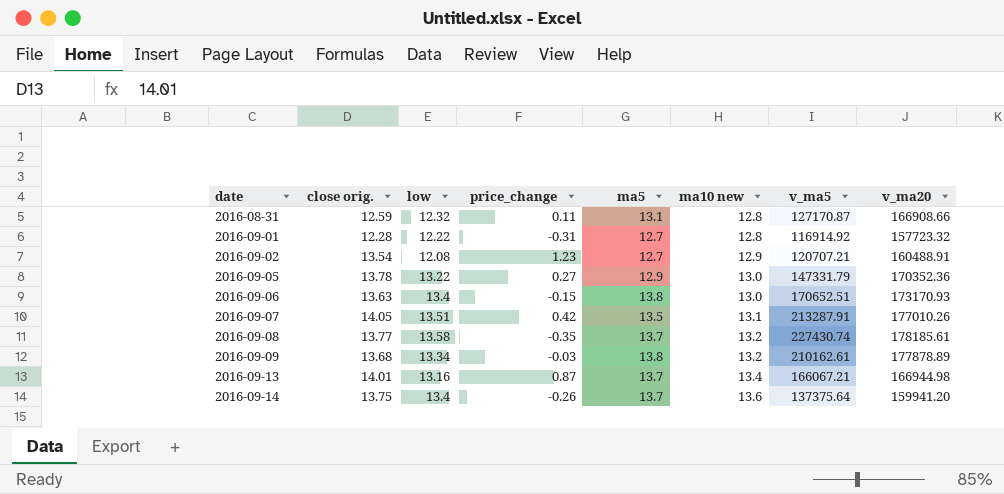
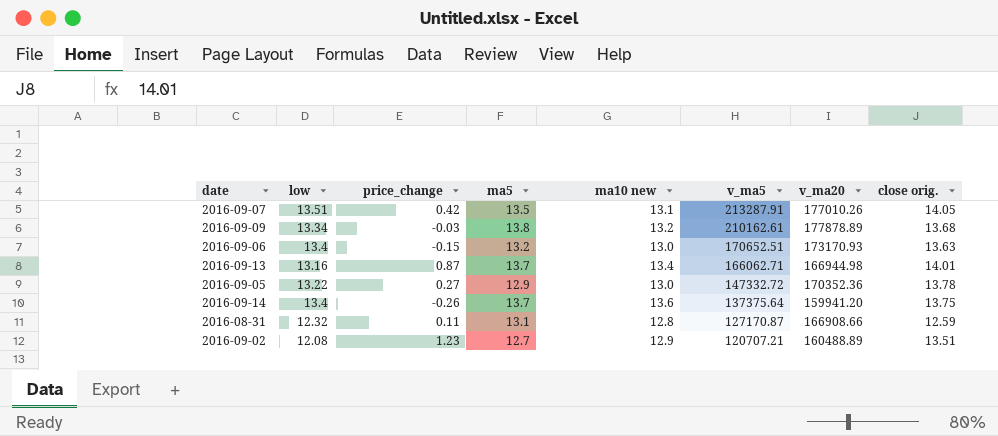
row order: date ascending -> v_ma5 descending
column close orig. | position: 2 -> 8
row 2016-09-01: 12.28 | 12.22 | -0.31 | 12.7 | 12.8 | 116914.92 | 157723.32 -> none
row 2016-09-08: 13.77 | 13.58 | -0.35 | 13.7 | 13.2 | 227430.74 | 178185.61 -> none
2016-09-06 | ma5: 13.8 -> 13.2
2016-09-13 | v_ma5: 166067.21 -> 166062.71
2016-09-05 | v_ma5: 147331.79 -> 147332.72
2016-09-02 | v_ma20: 160488.91 -> 160488.89
2016-09-02 | close orig.: 13.54 -> 13.51

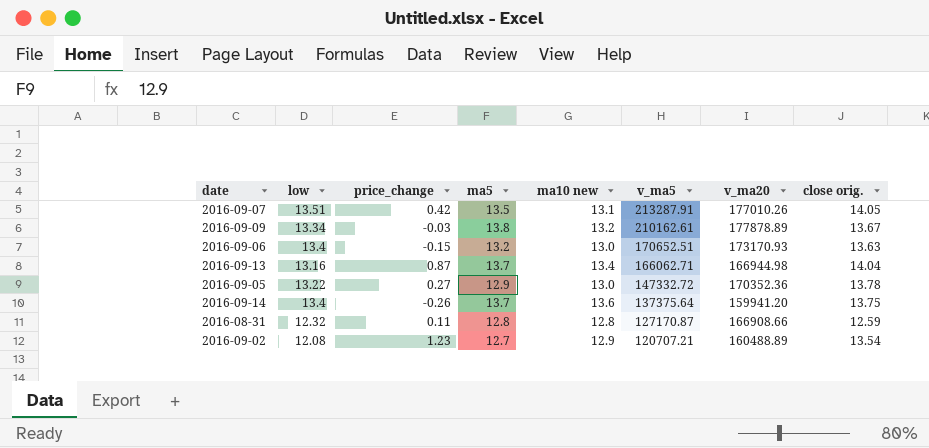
2016-09-09 | close orig.: 13.68 -> 13.67
2016-09-13 | close orig.: 14.01 -> 14.04
2016-08-31 | ma5: 13.1 -> 12.8
2016-09-02 | close orig.: 13.51 -> 13.54

